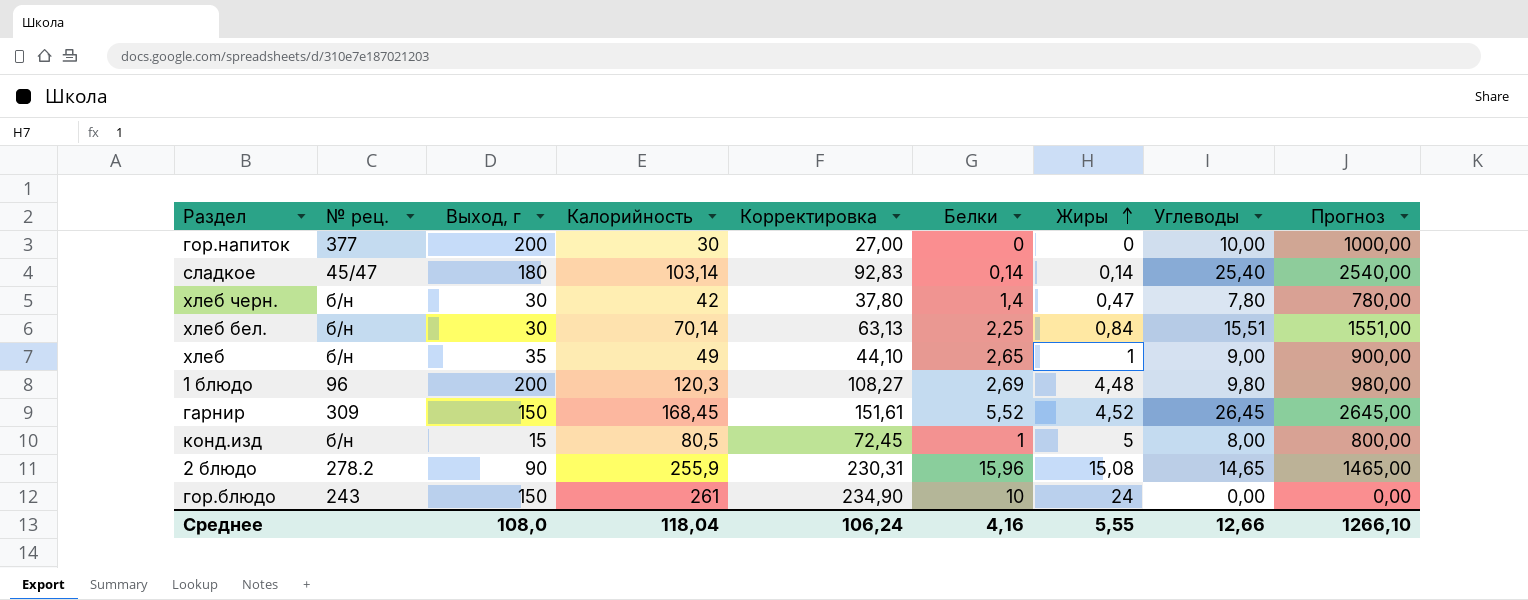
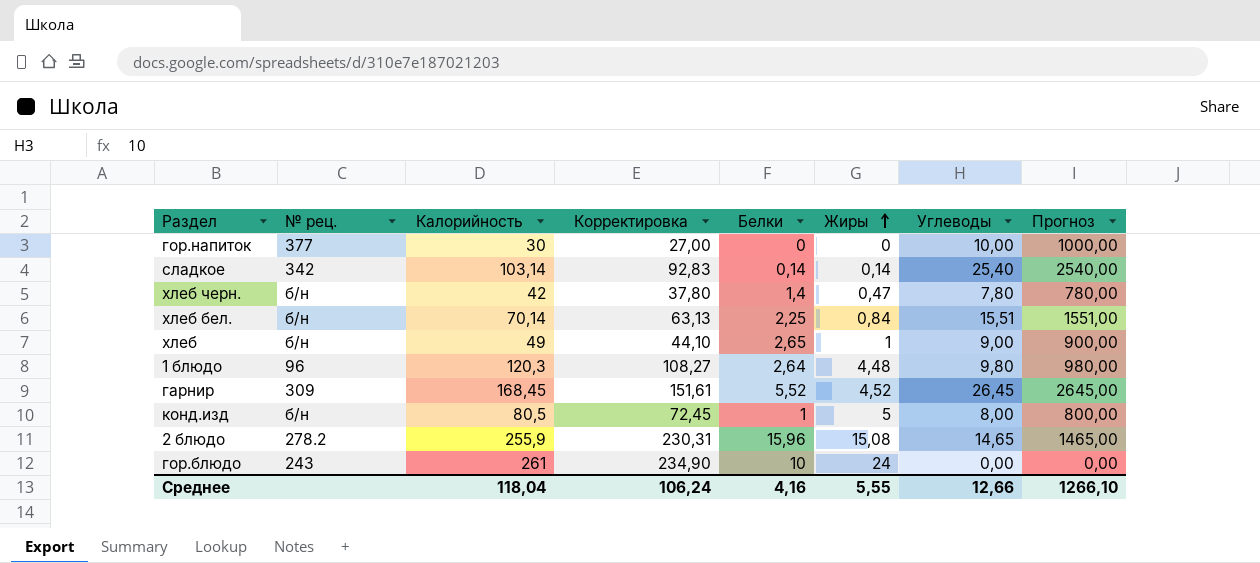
column Выход, г | position: 3 -> none
сладкое | № рец.: 45/47 -> 342
1 блюдо | Белки: 2,69 -> 2,64

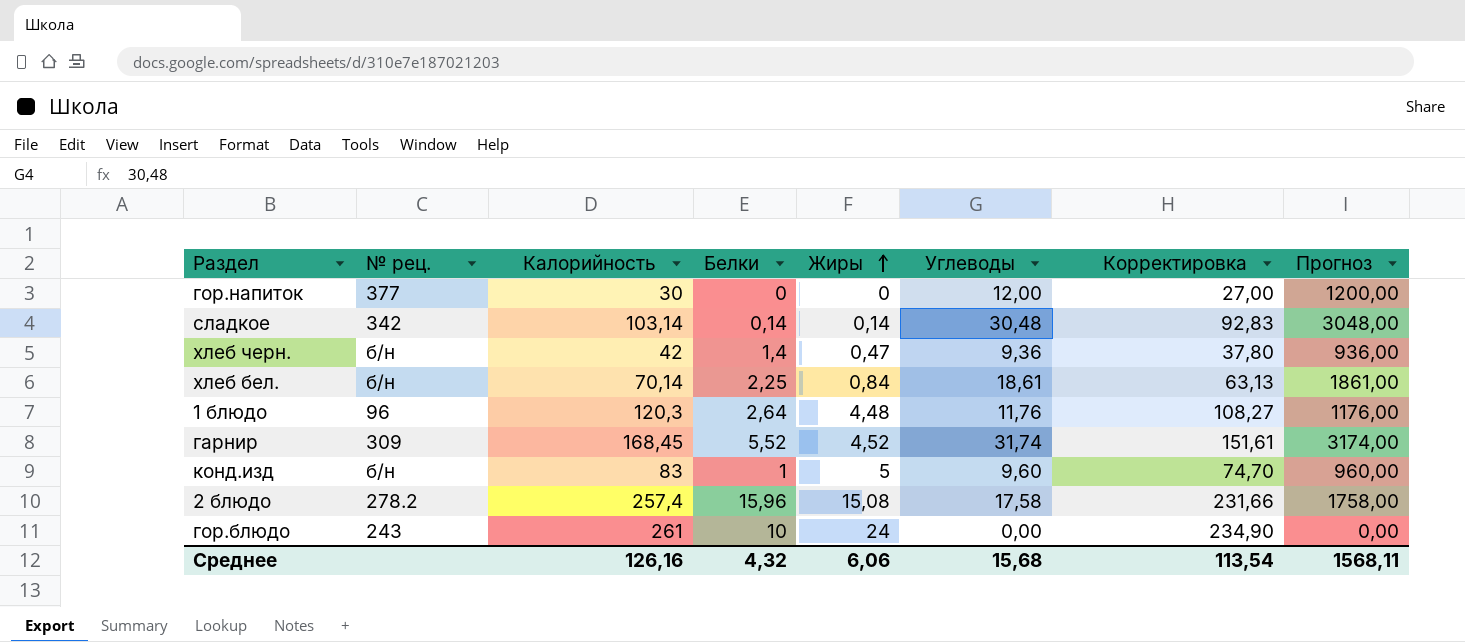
column Корректировка | position: 4 -> 7
row хлеб: б/н | 49 | 44,10 | 2,65 | 1 | 9,00 | 900,00 -> none
гор.напиток | Углеводы: 10,00 -> 12,00
гор.напиток | Прогноз: 1000,00 -> 1200,00
сладкое | Углеводы: 25,40 -> 30,48
сладкое | Прогноз: 2540,00 -> 3048,00
хлеб черн. | Углеводы: 7,80 -> 9,36
хлеб черн. | Прогноз: 780,00 -> 936,00
хлеб бел. | Углеводы: 15,51 -> 18,61
хлеб бел. | Прогноз: 1551,00 -> 1861,00
1 блюдо | Углеводы: 9,80 -> 11,76
1 блюдо | Прогноз: 980,00 -> 1176,00
гарнир | Углеводы: 26,45 -> 31,74
гарнир | Прогноз: 2645,00 -> 3174,00
конд.изд | Калорийность: 80,5 -> 83
конд.изд | Углеводы: 8,00 -> 9,60
конд.изд | Корректировка: 72,45 -> 74,70
конд.изд | Прогноз: 800,00 -> 960,00
2 блюдо | Калорийность: 255,9 -> 257,4
2 блюдо | Углеводы: 14,65 -> 17,58
2 блюдо | Корректировка: 230,31 -> 231,66
2 блюдо | Прогноз: 1465,00 -> 1758,00
Среднее | Калорийность: 118,04 -> 126,16
Среднее | Белки: 4,16 -> 4,32
Среднее | Жиры: 5,55 -> 6,06
Среднее | Углеводы: 12,66 -> 15,68
Среднее | Корректировка: 106,24 -> 113,54
Среднее | Прогноз: 1266,10 -> 1568,11

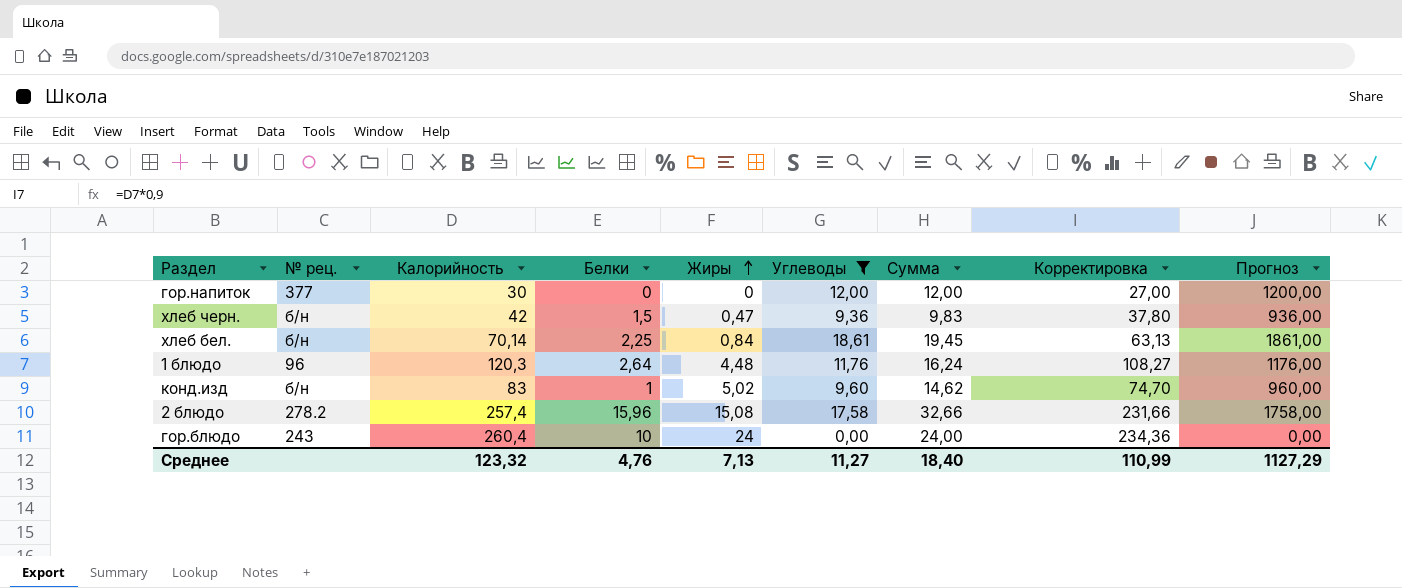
filter: none -> Углеводы <= 18,61
column Сумма | formula: none -> [Жиры] + [Углеводы]
хлеб черн. | Белки: 1,4 -> 1,5
конд.изд | Жиры: 5 -> 5,02
гор.блюдо | Калорийность: 261 -> 260,4
гор.блюдо | Корректировка: 234,90 -> 234,36
Среднее | Калорийность: 126,16 -> 123,32
Среднее | Белки: 4,32 -> 4,76
Среднее | Жиры: 6,06 -> 7,13
Среднее | Углеводы: 15,68 -> 11,27
Среднее | Корректировка: 113,54 -> 110,99
Среднее | Прогноз: 1568,11 -> 1127,29

